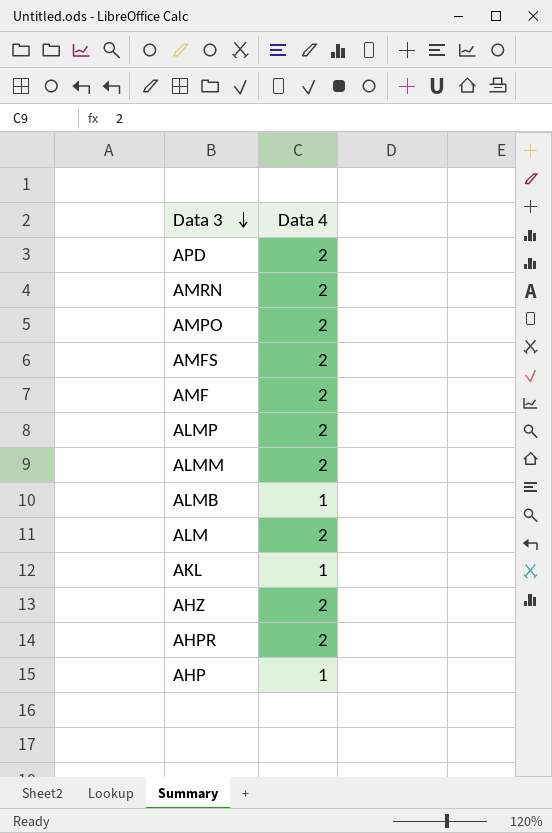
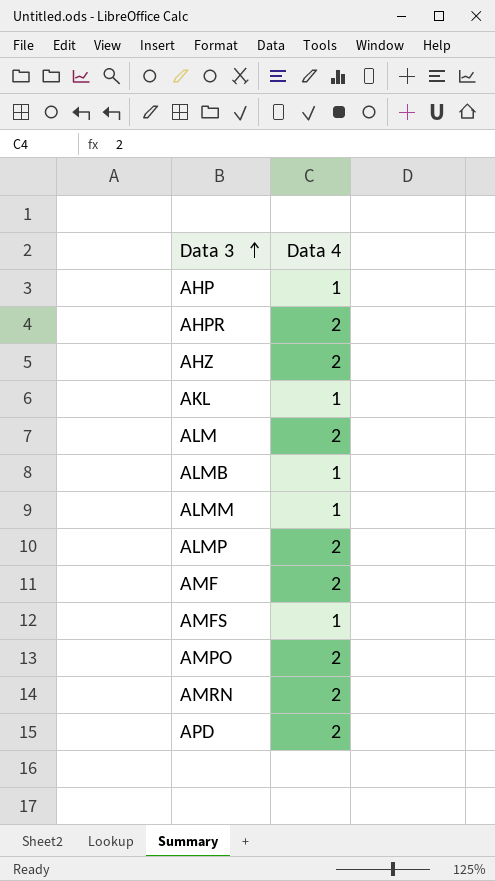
row order: Data 3 descending -> Data 3 ascending
ALMM | Data 4: 2 -> 1
AMFS | Data 4: 2 -> 1

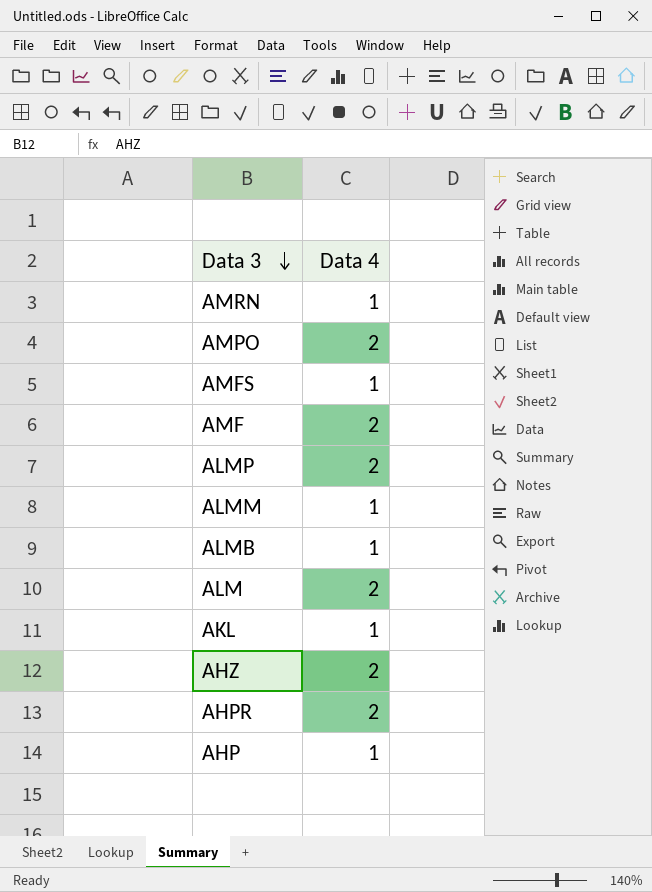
row order: Data 3 ascending -> Data 3 descending
row APD: 2 -> none
AMRN | Data 4: 2 -> 1

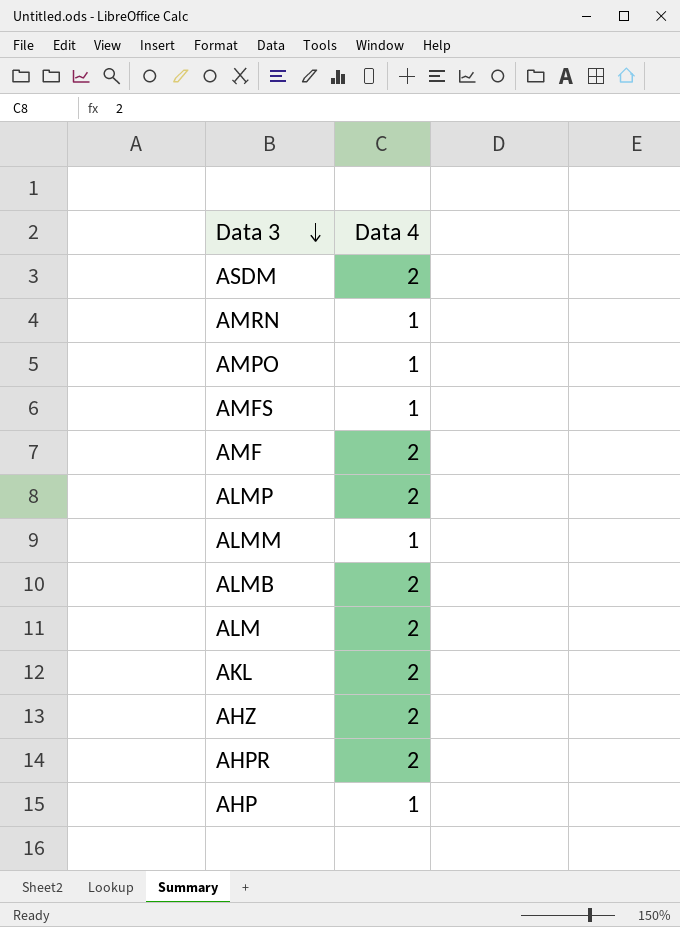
row ASDM: none -> 2
AMPO | Data 4: 2 -> 1
ALMB | Data 4: 1 -> 2
AKL | Data 4: 1 -> 2

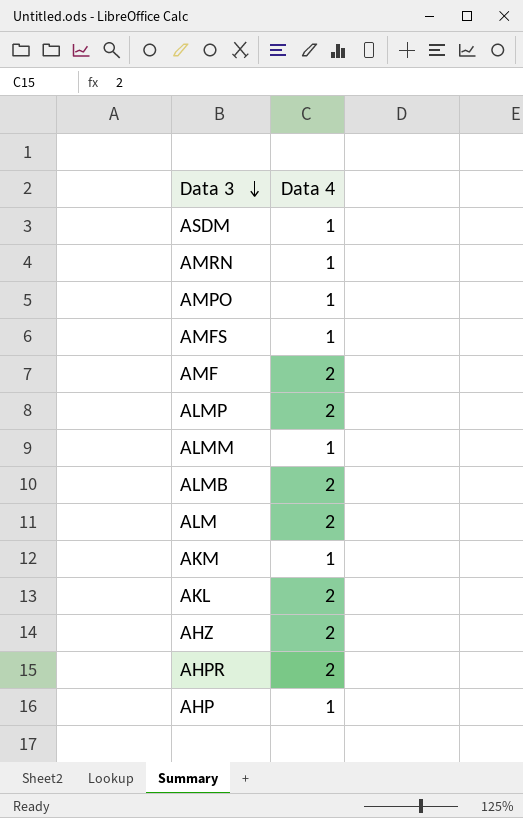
ASDM | Data 4: 2 -> 1
row AKM: none -> 1

